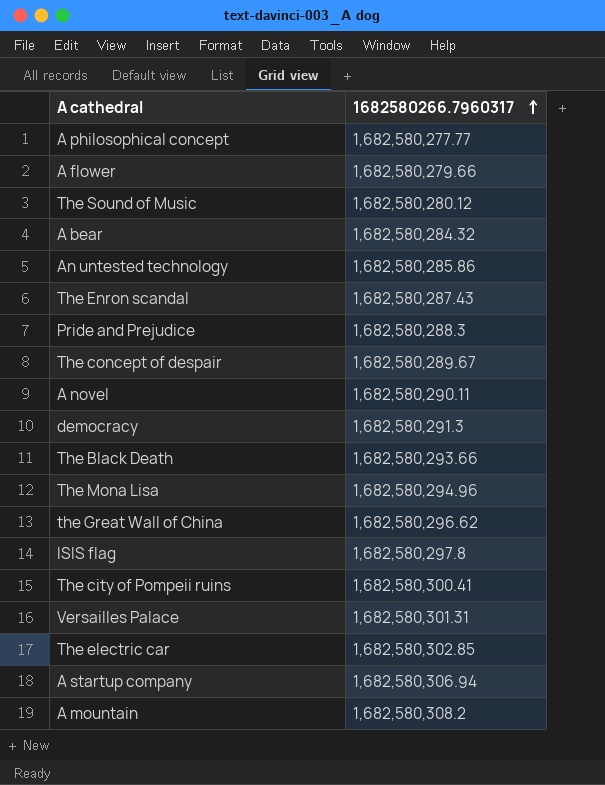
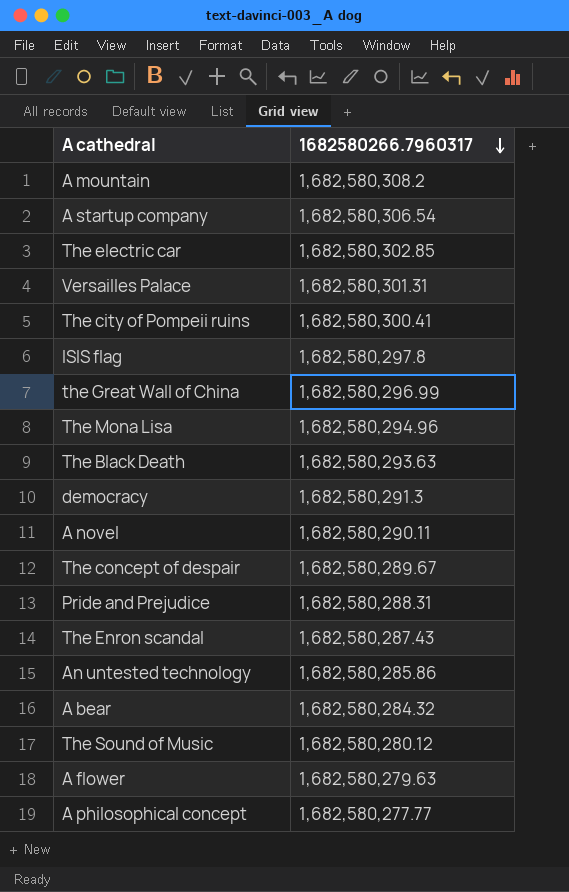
row order: 1682580266.7960317 ascending -> 1682580266.7960317 descending
A startup company | 1682580266.7960317: 1,682,580,306.94 -> 1,682,580,306.54
the Great Wall of China | 1682580266.7960317: 1,682,580,296.62 -> 1,682,580,296.99
The Black Death | 1682580266.7960317: 1,682,580,293.66 -> 1,682,580,293.63
Pride and Prejudice | 1682580266.7960317: 1,682,580,288.3 -> 1,682,580,288.31
A flower | 1682580266.7960317: 1,682,580,279.66 -> 1,682,580,279.63

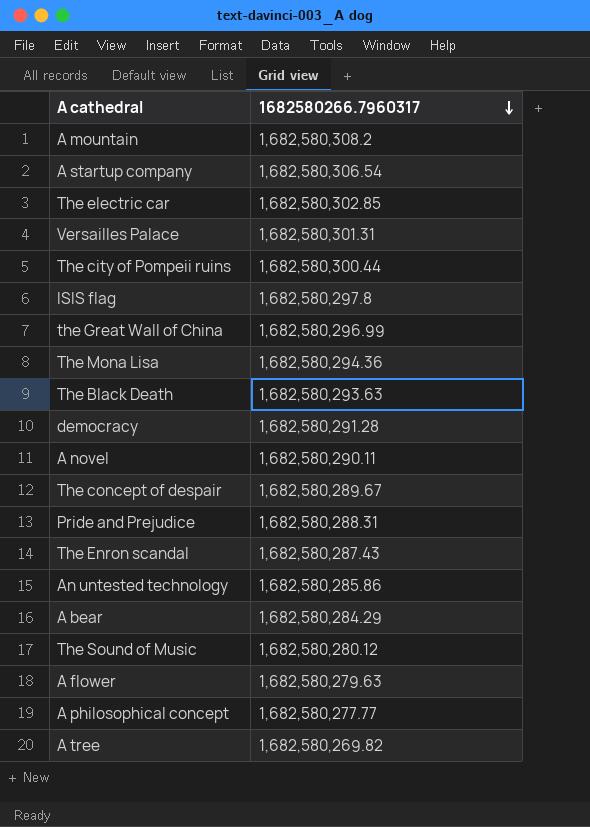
The city of Pompeii ruins | 1682580266.7960317: 1,682,580,300.41 -> 1,682,580,300.44
The Mona Lisa | 1682580266.7960317: 1,682,580,294.96 -> 1,682,580,294.36
democracy | 1682580266.7960317: 1,682,580,291.3 -> 1,682,580,291.28
A bear | 1682580266.7960317: 1,682,580,284.32 -> 1,682,580,284.29
row A tree: none -> 1,682,580,269.82

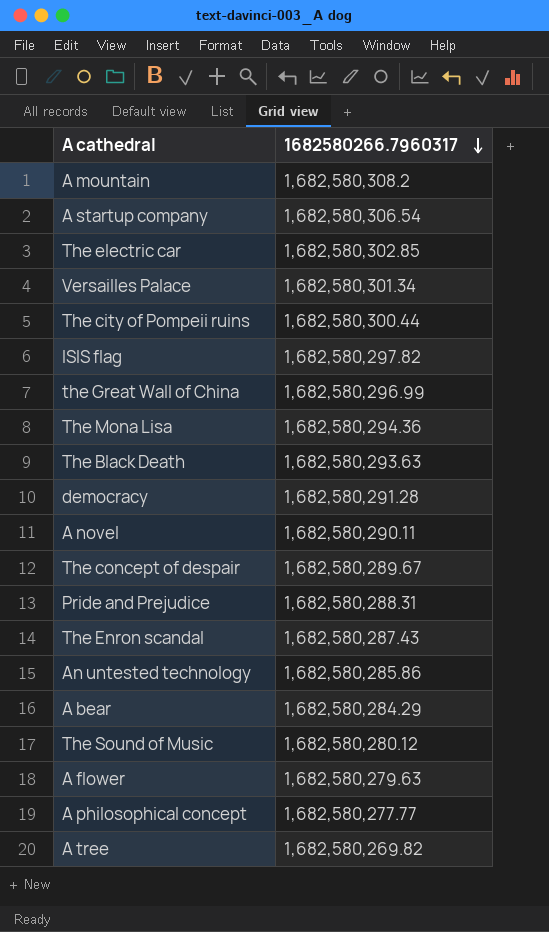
Versailles Palace | 1682580266.7960317: 1,682,580,301.31 -> 1,682,580,301.34
ISIS flag | 1682580266.7960317: 1,682,580,297.8 -> 1,682,580,297.82

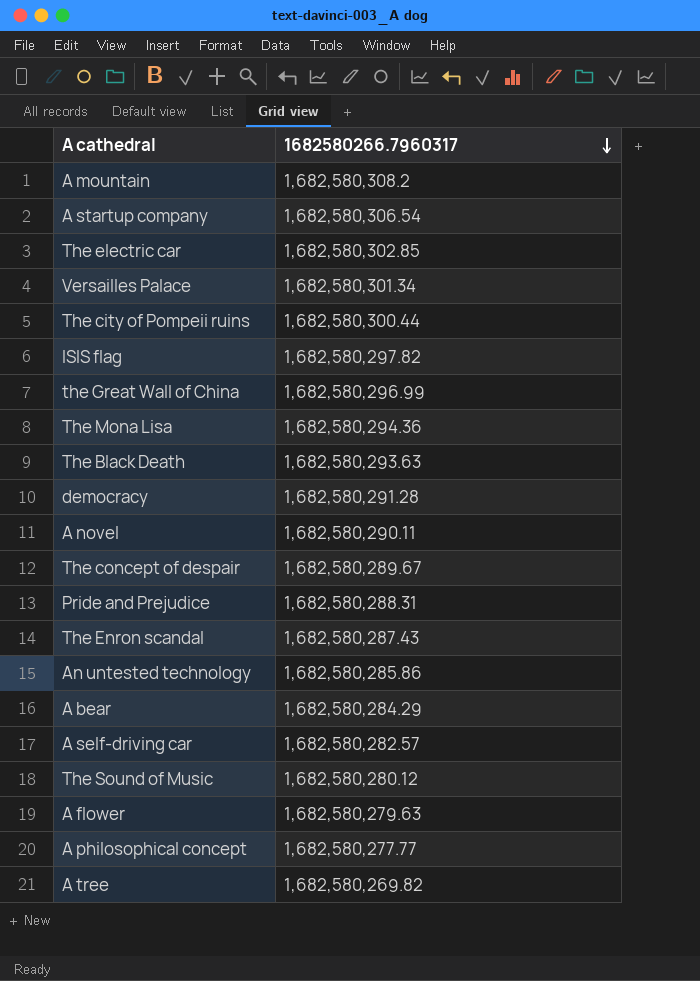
row A self-driving car: none -> 1,682,580,282.57

